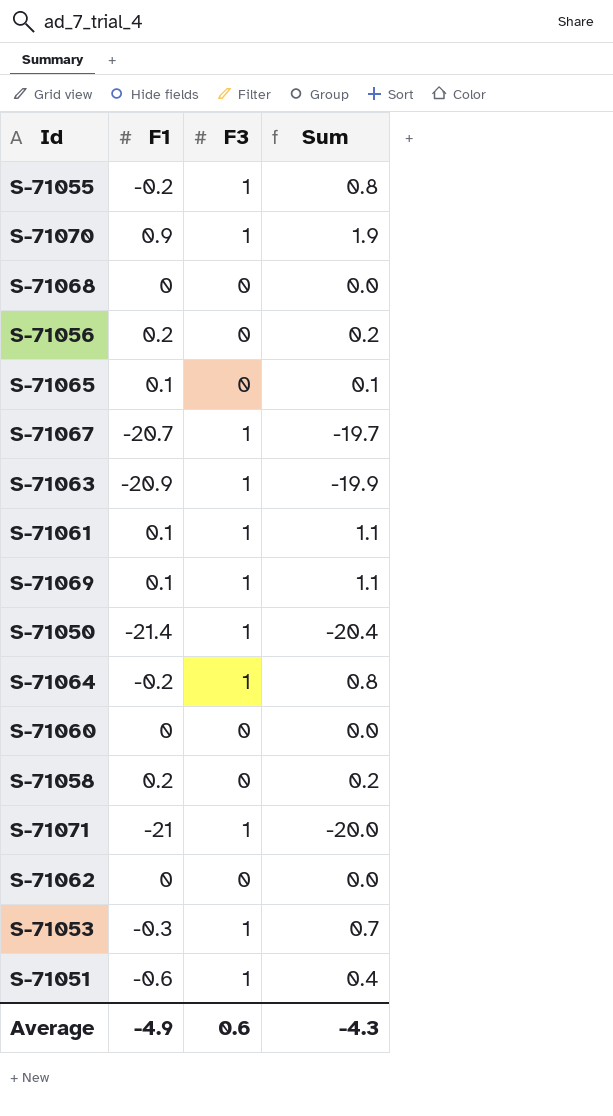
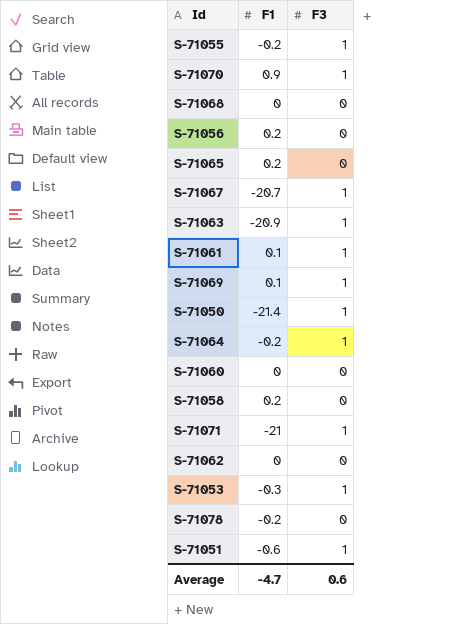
column Sum | formula: [F1] + [F3] -> none
S-71065 | F1: 0.1 -> 0.2
row S-71078: none -> -0.2 | 0
Average | F1: -4.9 -> -4.7

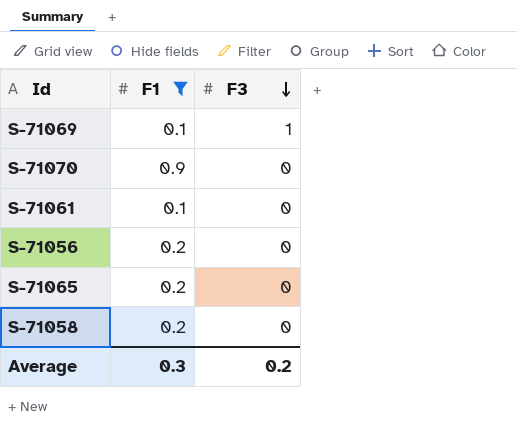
filter: none -> F1 >= 0.1
row order: none -> F3 descending
S-71070 | F3: 1 -> 0
S-71061 | F3: 1 -> 0
Average | F1: -4.7 -> 0.3
Average | F3: 0.6 -> 0.2

